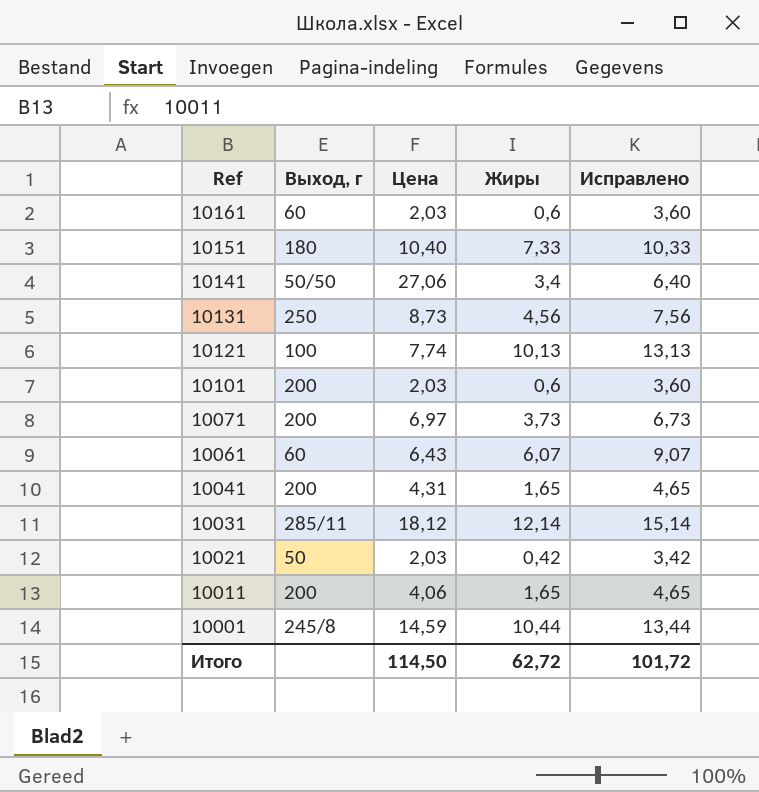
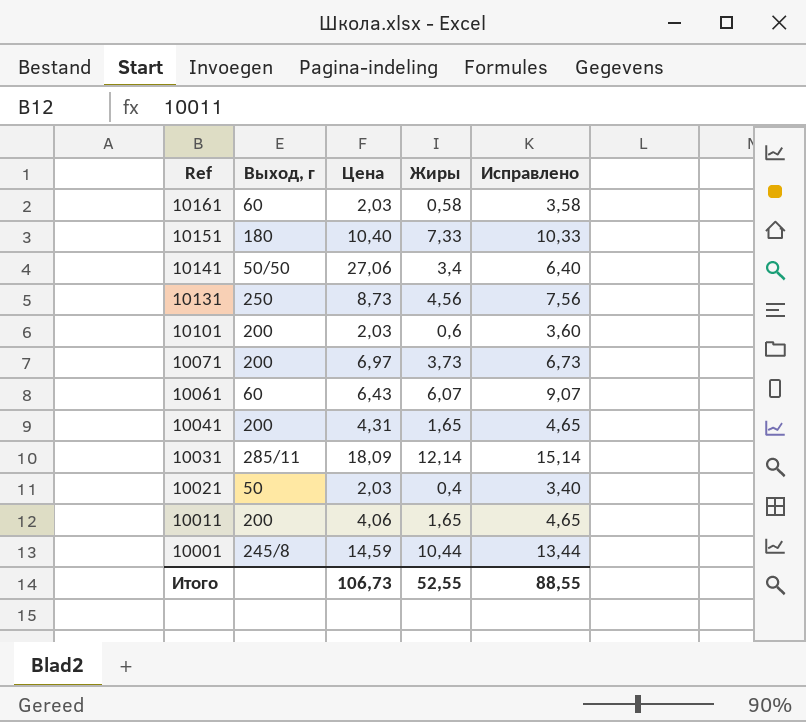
row 10121: 100 | 7,74 | 10,13 | 13,13 -> none
10161 | Жиры: 0,6 -> 0,58
10161 | Исправлено: 3,60 -> 3,58
10031 | Цена: 18,12 -> 18,09
10021 | Жиры: 0,42 -> 0,4
10021 | Исправлено: 3,42 -> 3,40
Итого | Цена: 114,50 -> 106,73
Итого | Жиры: 62,72 -> 52,55
Итого | Исправлено: 101,72 -> 88,55

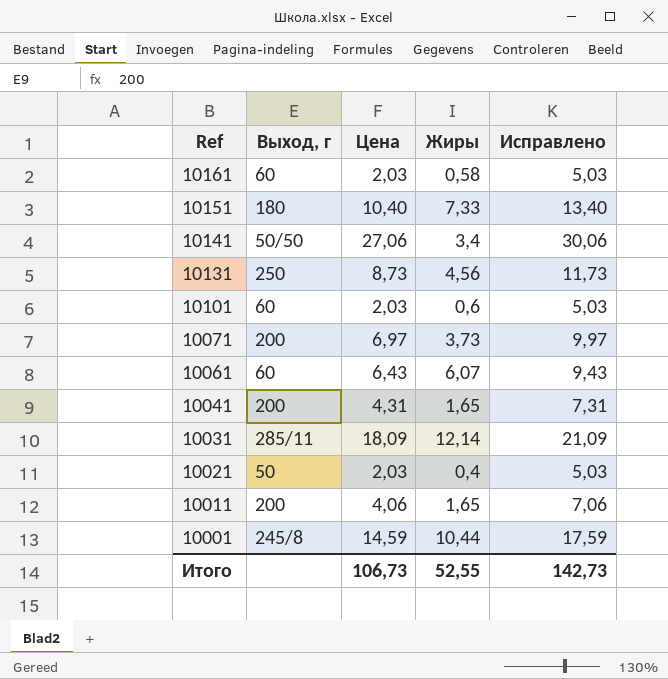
column Исправлено | formula: [Жиры] + 3 -> [Цена] + 3
10101 | Выход, г: 200 -> 60
Итого | Исправлено: 88,55 -> 142,73

